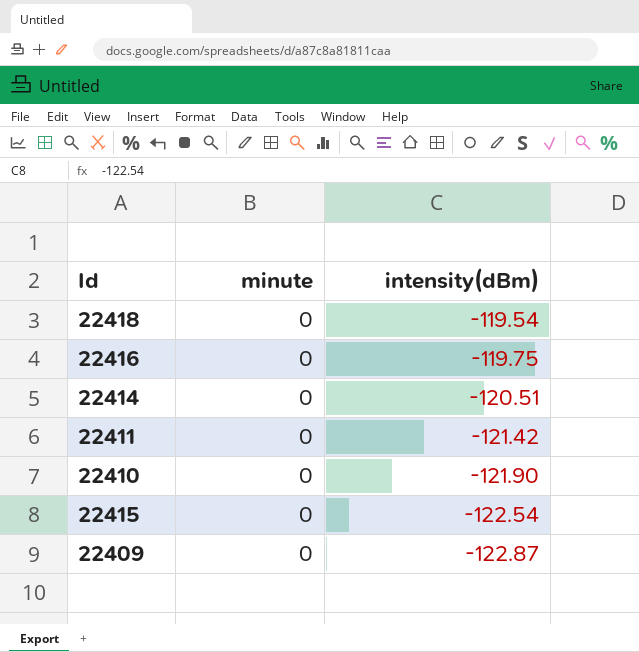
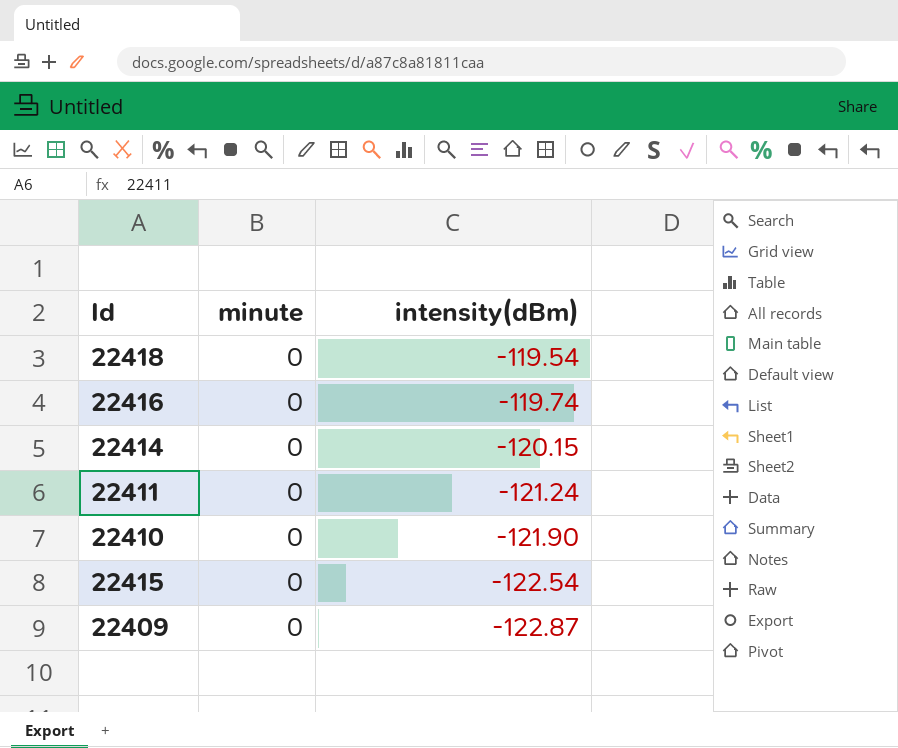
22416 | intensity(dBm): -119.75 -> -119.74
22414 | intensity(dBm): -120.51 -> -120.15
22411 | intensity(dBm): -121.42 -> -121.24

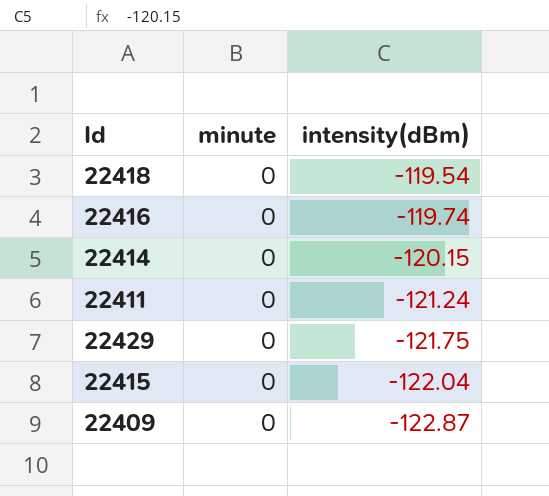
row 22410: 0 | -121.90 -> none
row 22429: none -> 0 | -121.75
22415 | intensity(dBm): -122.54 -> -122.04

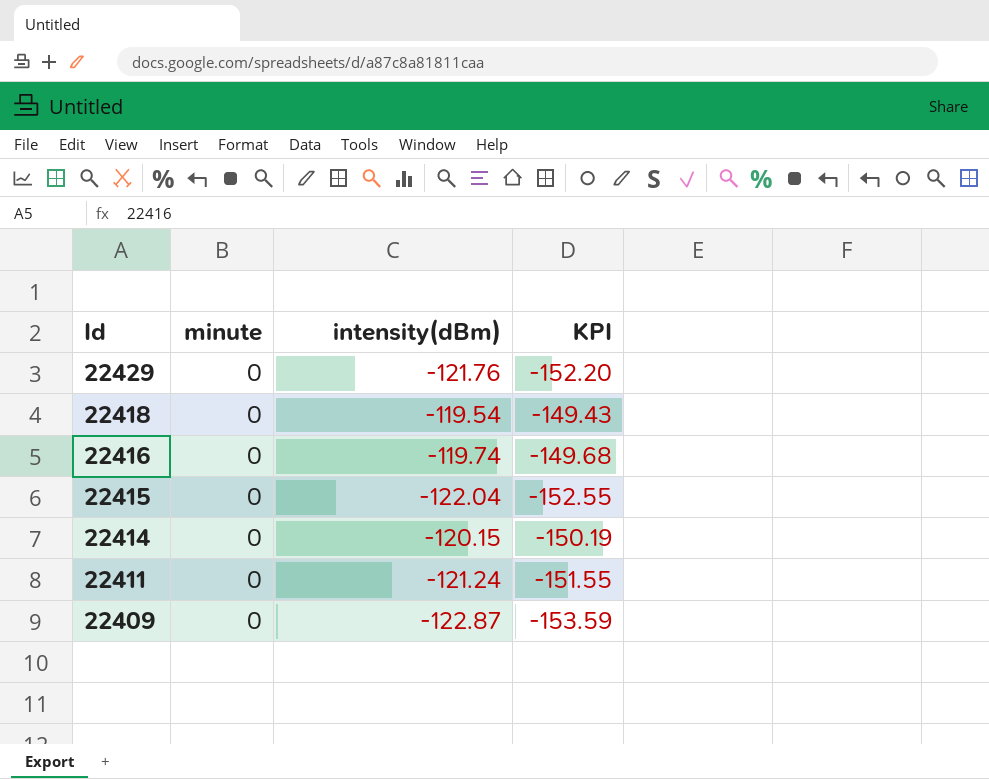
row order: intensity(dBm) descending -> Id descending
column KPI | formula: none -> [intensity(dBm)] * 1.25
22429 | intensity(dBm): -121.75 -> -121.76

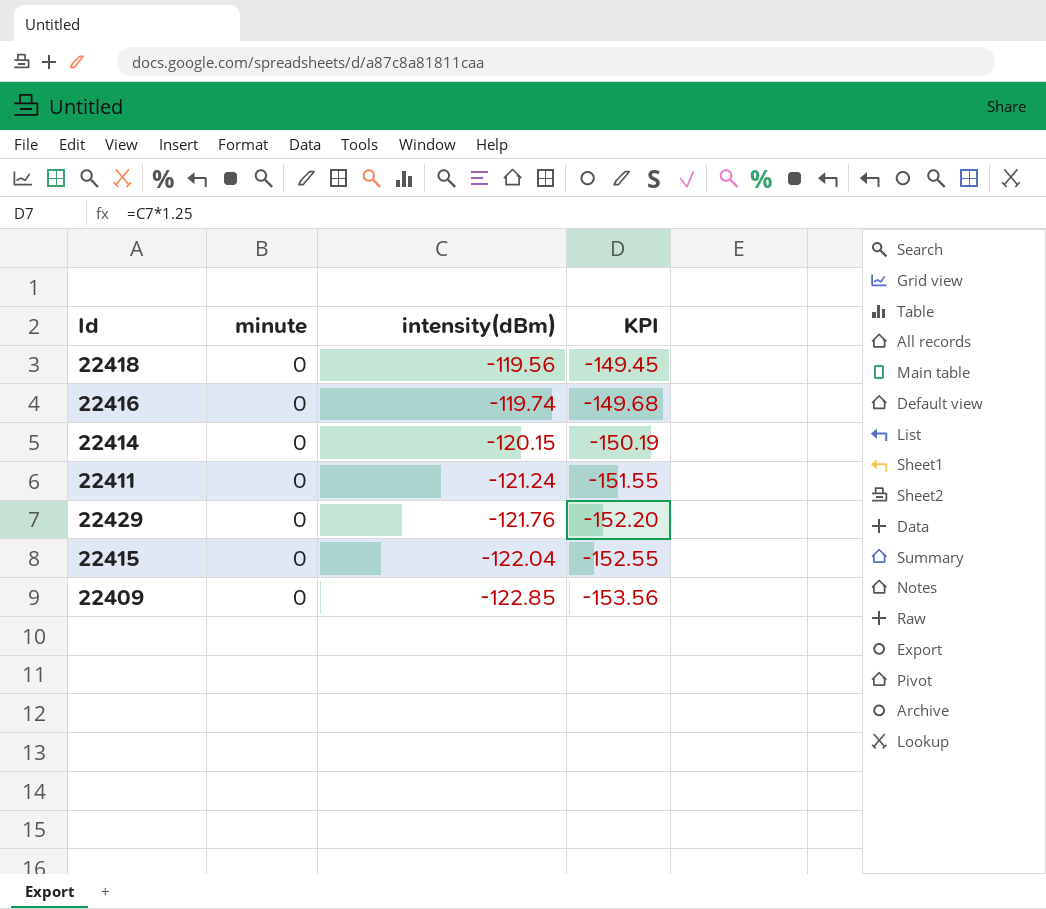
row order: Id descending -> intensity(dBm) descending
22418 | intensity(dBm): -119.54 -> -119.56
22418 | KPI: -149.43 -> -149.45
22409 | intensity(dBm): -122.87 -> -122.85
22409 | KPI: -153.59 -> -153.56

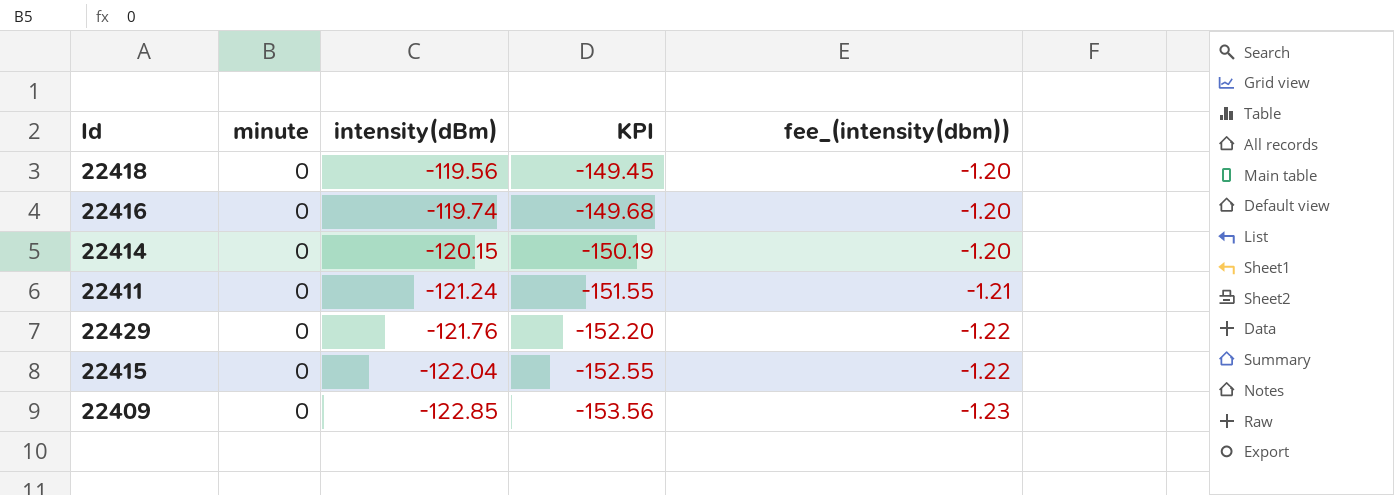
column fee_(intensity(dbm)) | formula: none -> [intensity(dBm)] * 0.01

